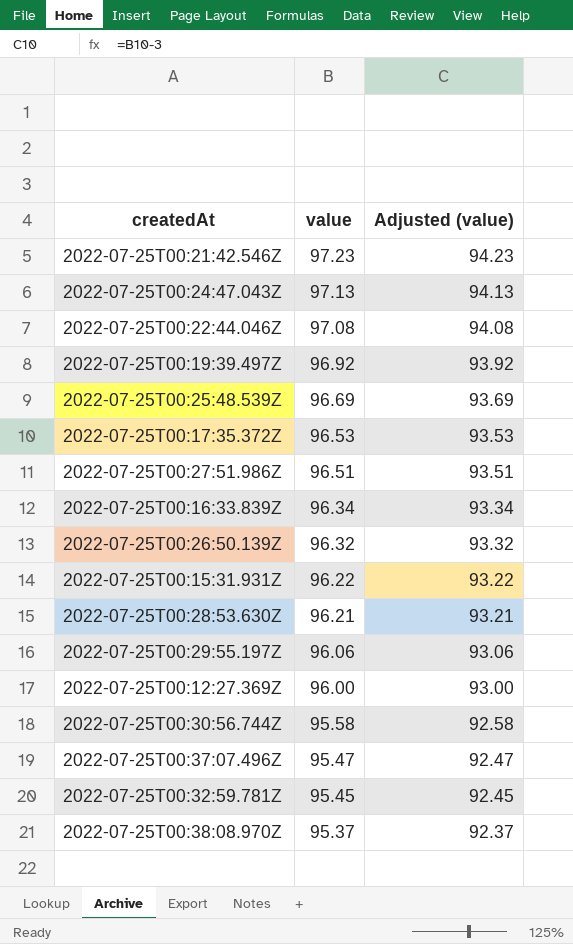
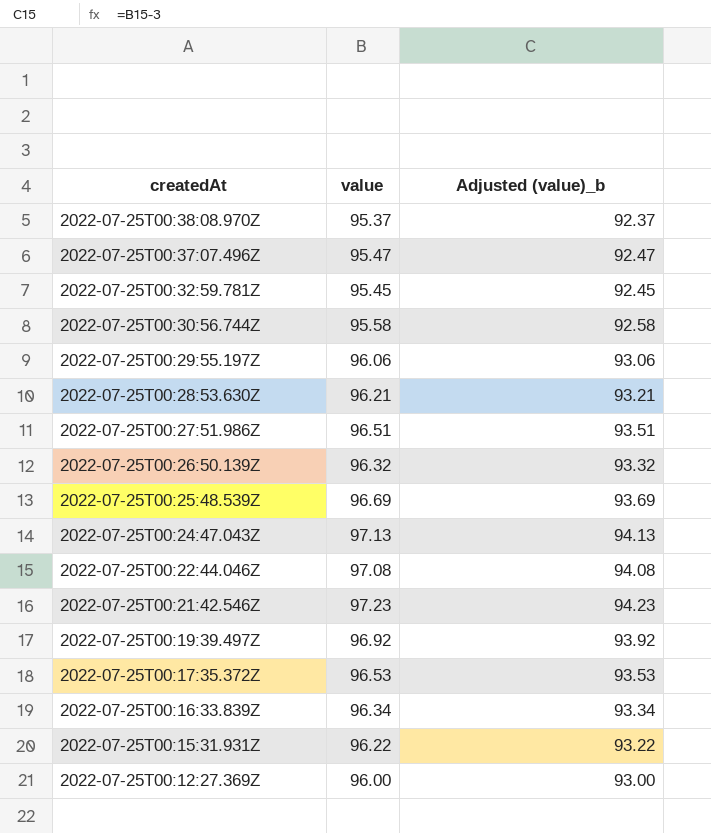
row order: value descending -> createdAt descending
column name: Adjusted (value) -> Adjusted (value)_b

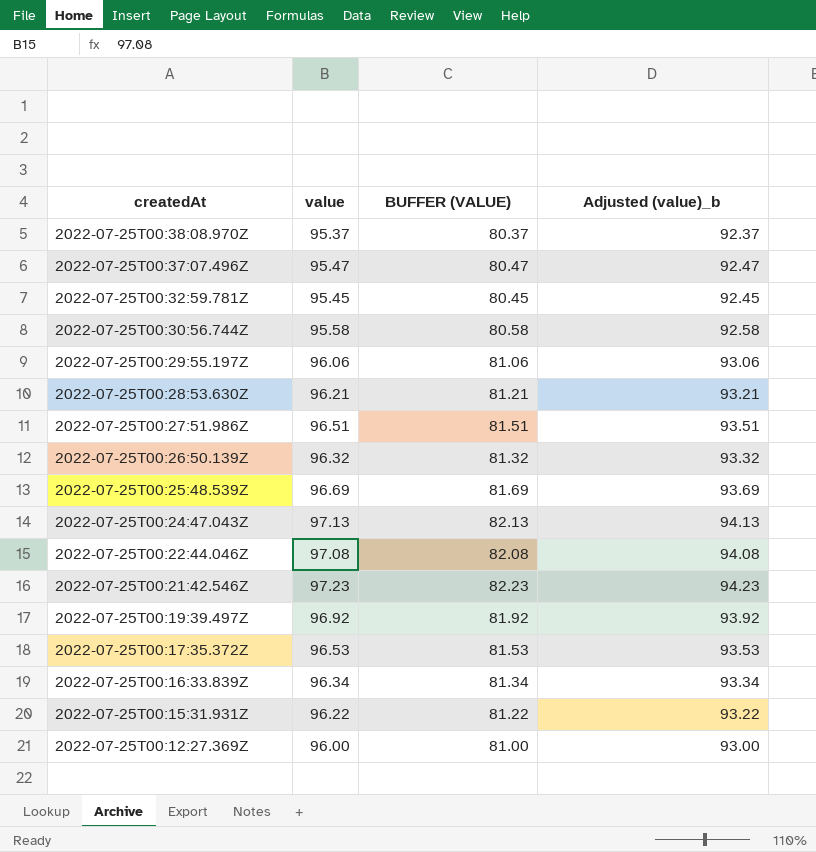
column BUFFER (VALUE) | formula: none -> [value] - 15

